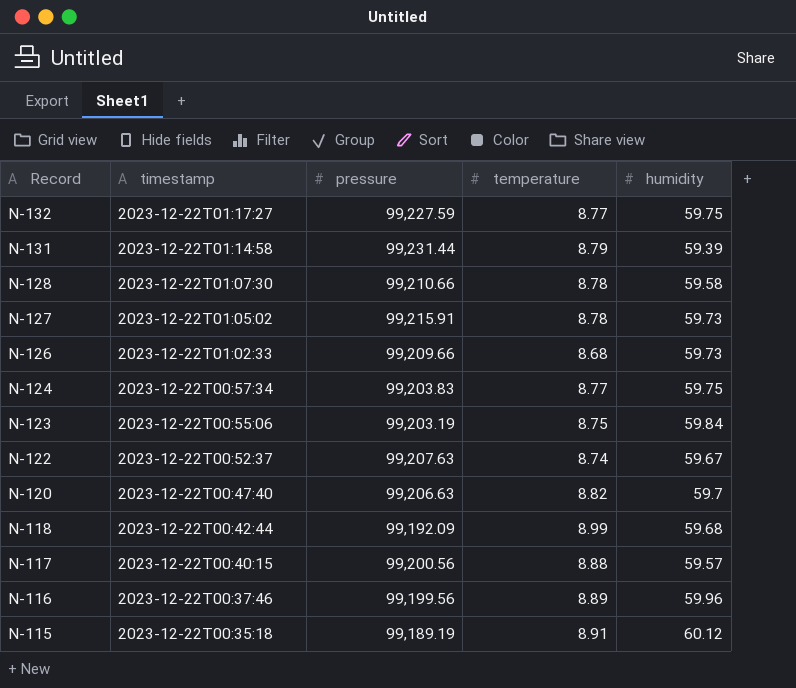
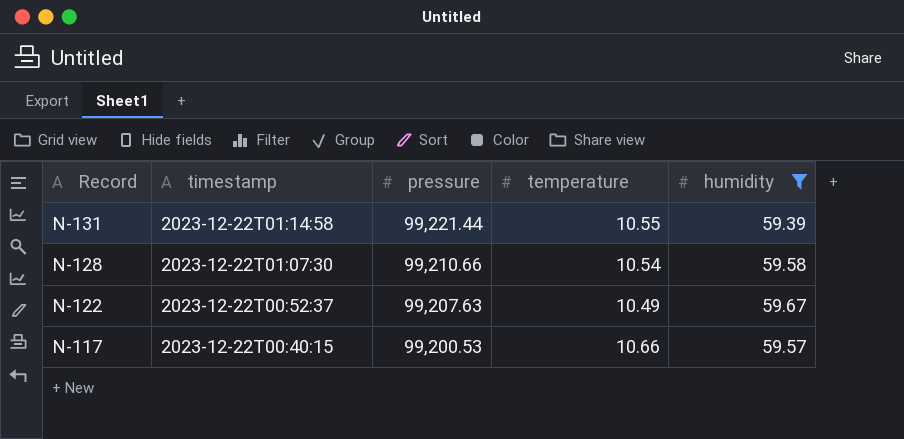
filter: none -> humidity <= 59.67
N-131 | pressure: 99,231.44 -> 99,221.44
N-131 | temperature: 8.79 -> 10.55
N-128 | temperature: 8.78 -> 10.54
N-122 | temperature: 8.74 -> 10.49
N-117 | pressure: 99,200.56 -> 99,200.53
N-117 | temperature: 8.88 -> 10.66

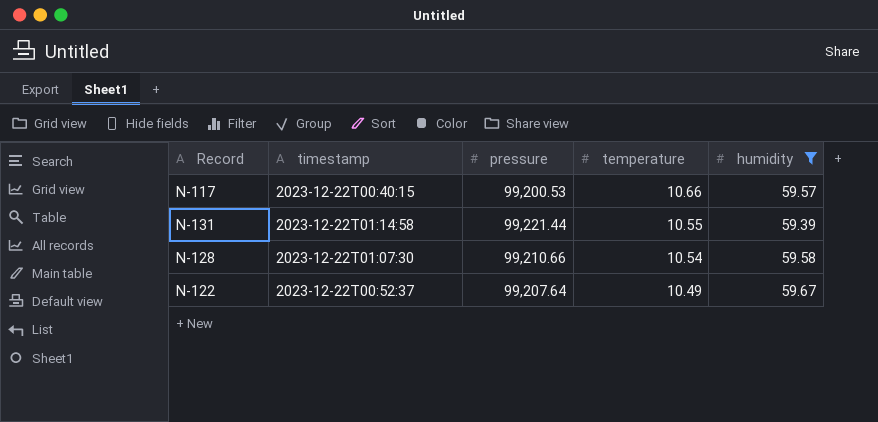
row order: Record descending -> temperature descending
N-122 | pressure: 99,207.63 -> 99,207.64

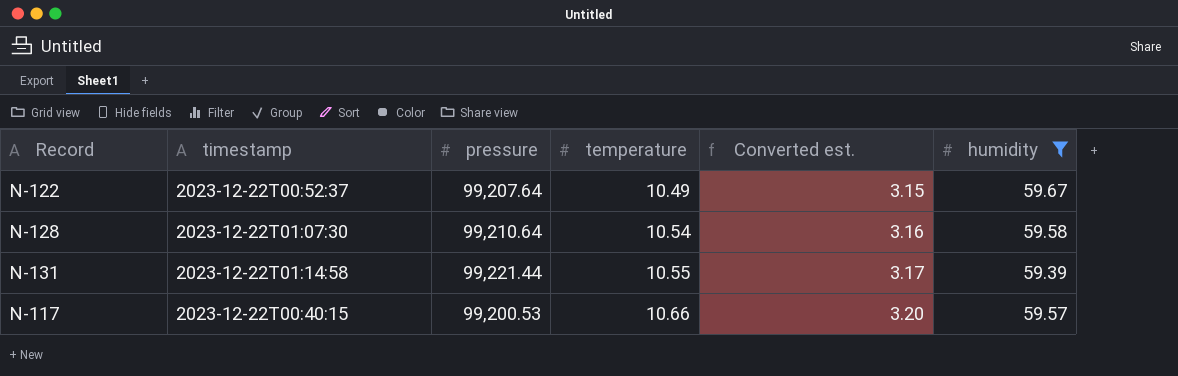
row order: temperature descending -> temperature ascending
column Converted est. | formula: none -> [temperature] * 0.3
N-128 | pressure: 99,210.66 -> 99,210.64

